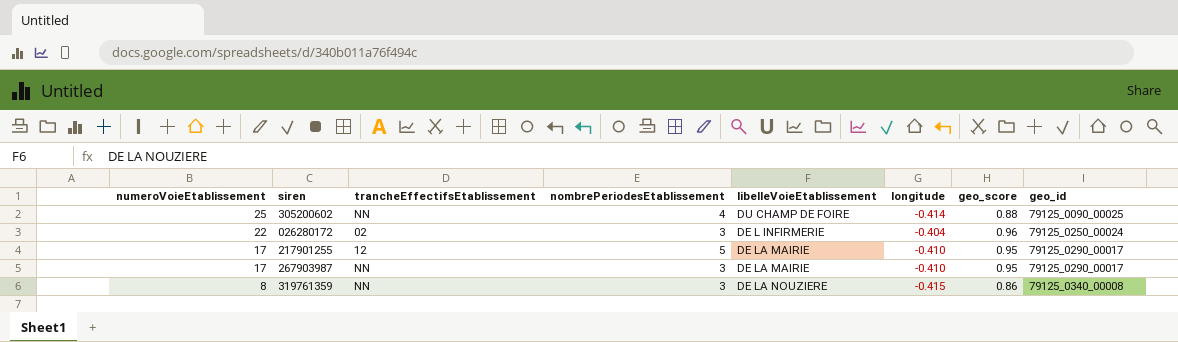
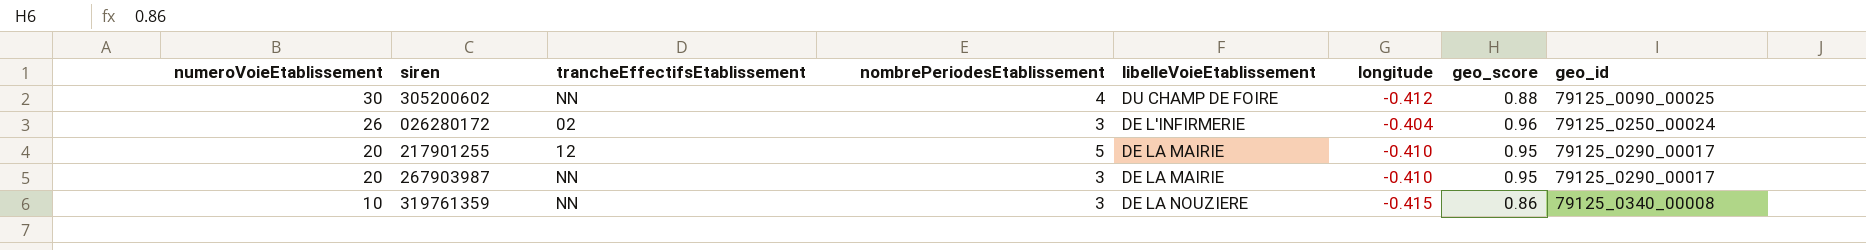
305200602 | numeroVoieEtablissement: 25 -> 30
305200602 | longitude: -0.414 -> -0.412
026280172 | numeroVoieEtablissement: 22 -> 26
026280172 | libelleVoieEtablissement: DE L INFIRMERIE -> DE L'INFIRMERIE
217901255 | numeroVoieEtablissement: 17 -> 20
267903987 | numeroVoieEtablissement: 17 -> 20
319761359 | numeroVoieEtablissement: 8 -> 10

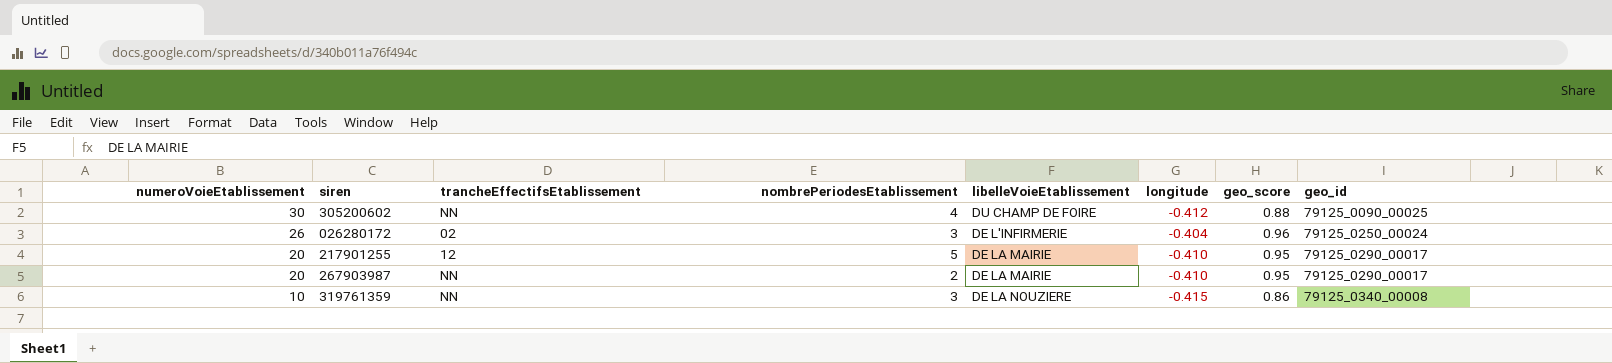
267903987 | nombrePeriodesEtablissement: 3 -> 2

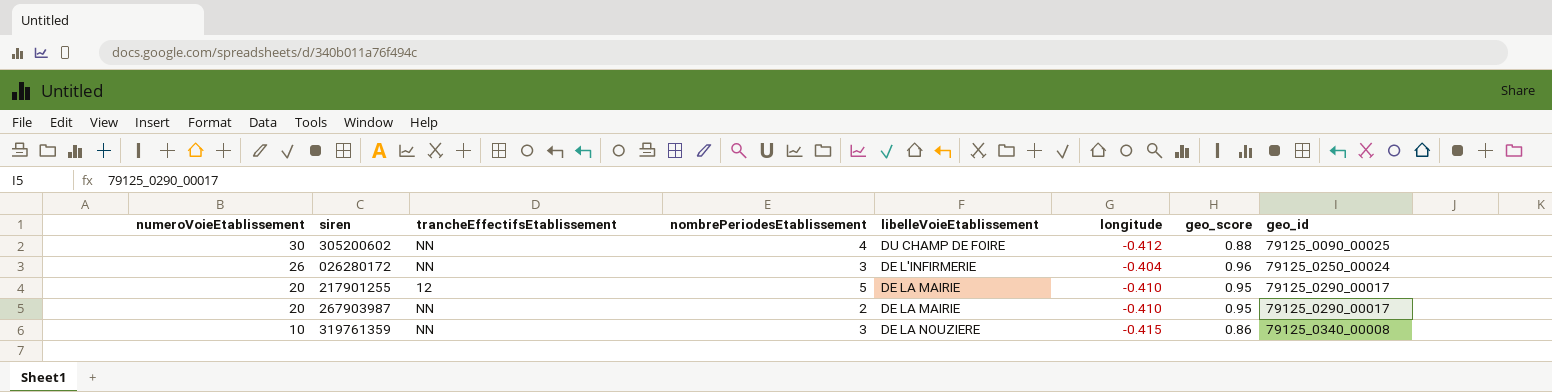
026280172 | trancheEffectifsEtablissement: 02 -> NN

